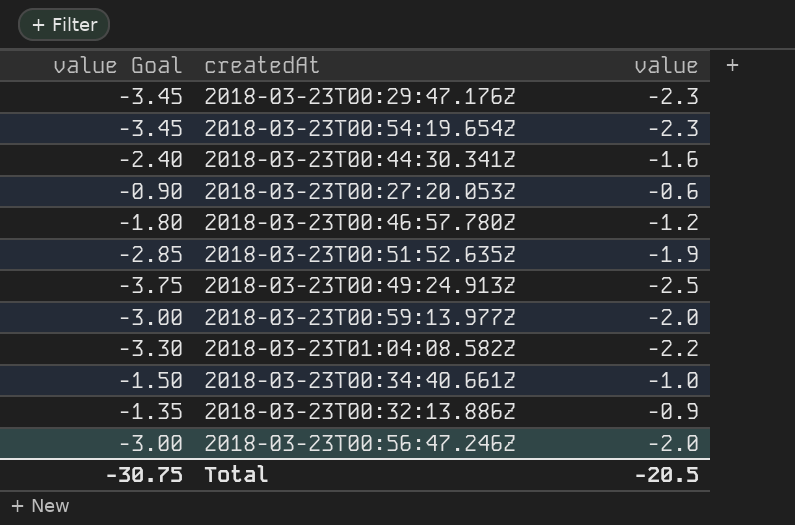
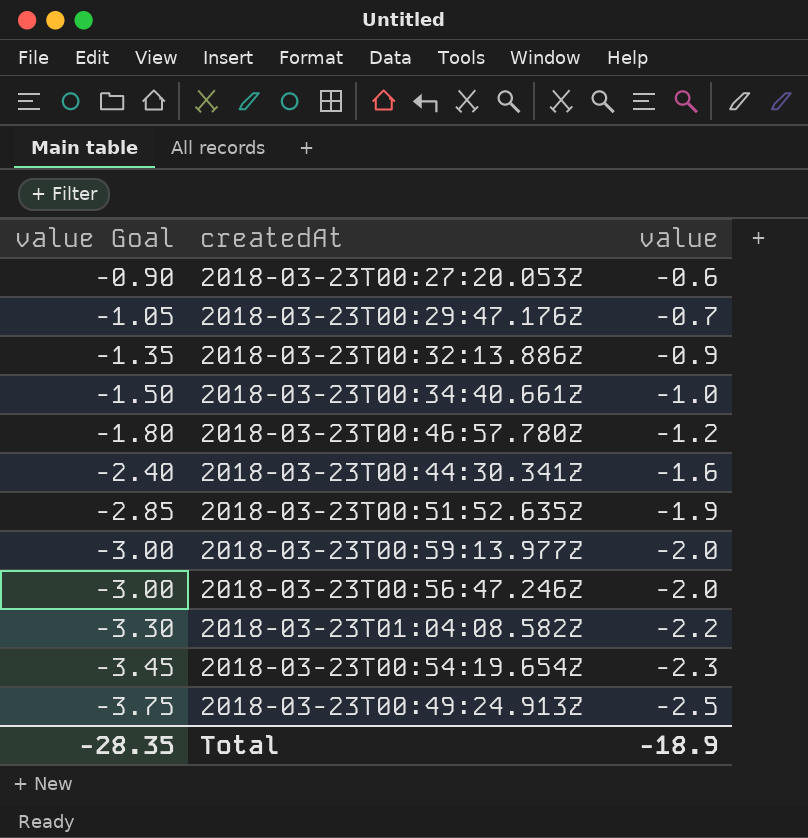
row order: none -> value Goal descending
2018-03-23T00:29:47.176Z | value Goal: -3.45 -> -1.05
2018-03-23T00:29:47.176Z | value: -2.3 -> -0.7
Total | value Goal: -30.75 -> -28.35
Total | value: -20.5 -> -18.9

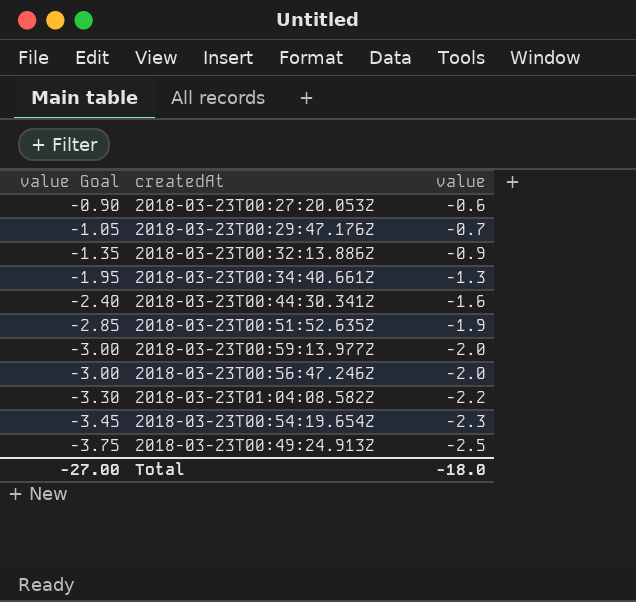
row 2018-03-23T00:46:57.780Z: -1.80 | -1.2 -> none
2018-03-23T00:34:40.661Z | value Goal: -1.50 -> -1.95
2018-03-23T00:34:40.661Z | value: -1.0 -> -1.3
Total | value Goal: -28.35 -> -27.00
Total | value: -18.9 -> -18.0

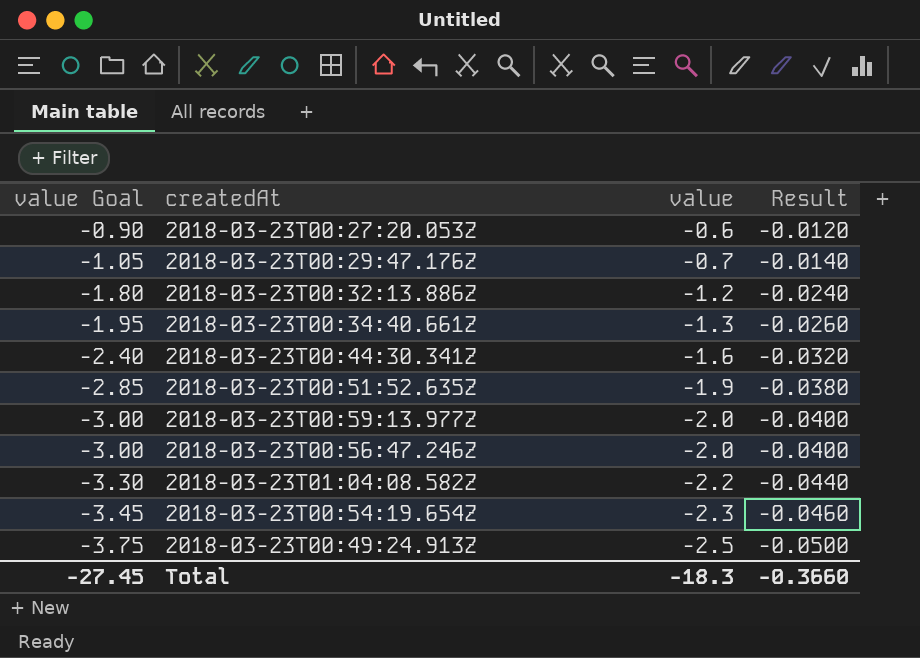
column Result | formula: none -> [value] * 0.02
2018-03-23T00:32:13.886Z | value Goal: -1.35 -> -1.80
2018-03-23T00:32:13.886Z | value: -0.9 -> -1.2
Total | value Goal: -27.00 -> -27.45
Total | value: -18.0 -> -18.3

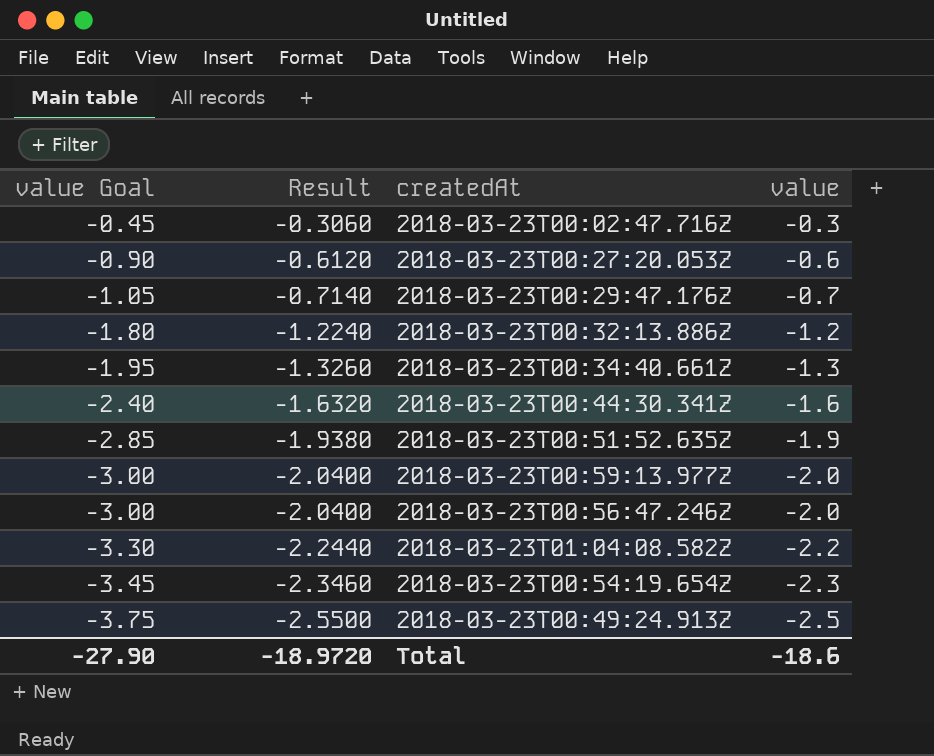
column Result | formula: [value] * 0.02 -> [value] * 1.02
column Result | position: 4 -> 2
row 2018-03-23T00:02:47.716Z: none -> -0.45 | -0.3060 | -0.3
Total | value Goal: -27.45 -> -27.90
Total | Result: -0.3660 -> -18.9720
Total | value: -18.3 -> -18.6

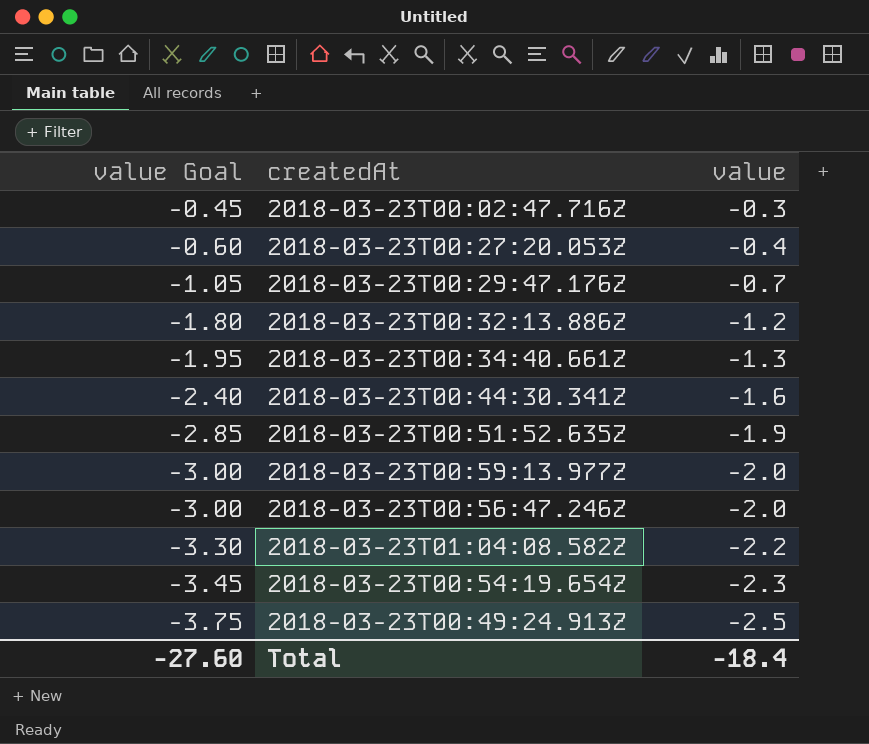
column Result | formula: [value] * 1.02 -> none
2018-03-23T00:27:20.053Z | value Goal: -0.90 -> -0.60
2018-03-23T00:27:20.053Z | value: -0.6 -> -0.4
Total | value Goal: -27.90 -> -27.60
Total | value: -18.6 -> -18.4

